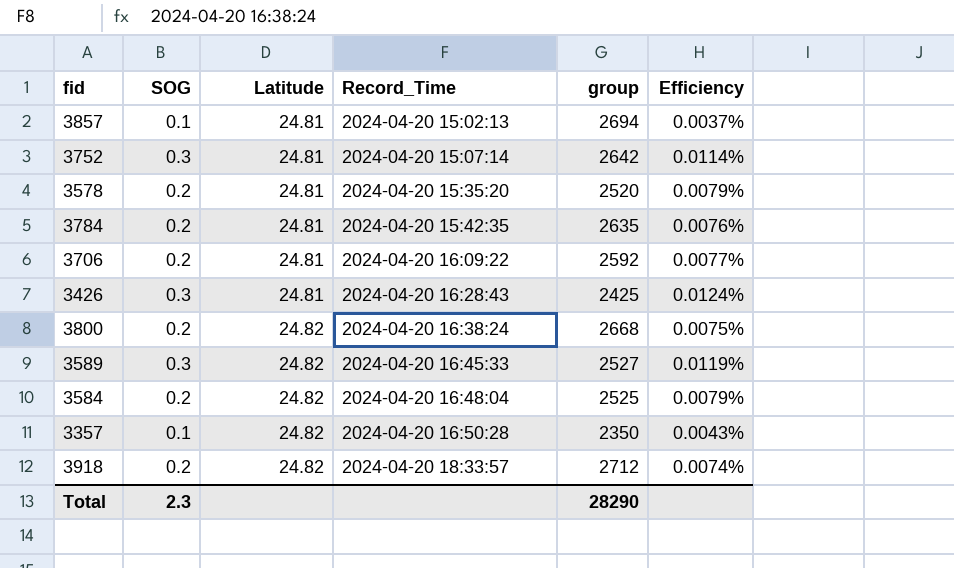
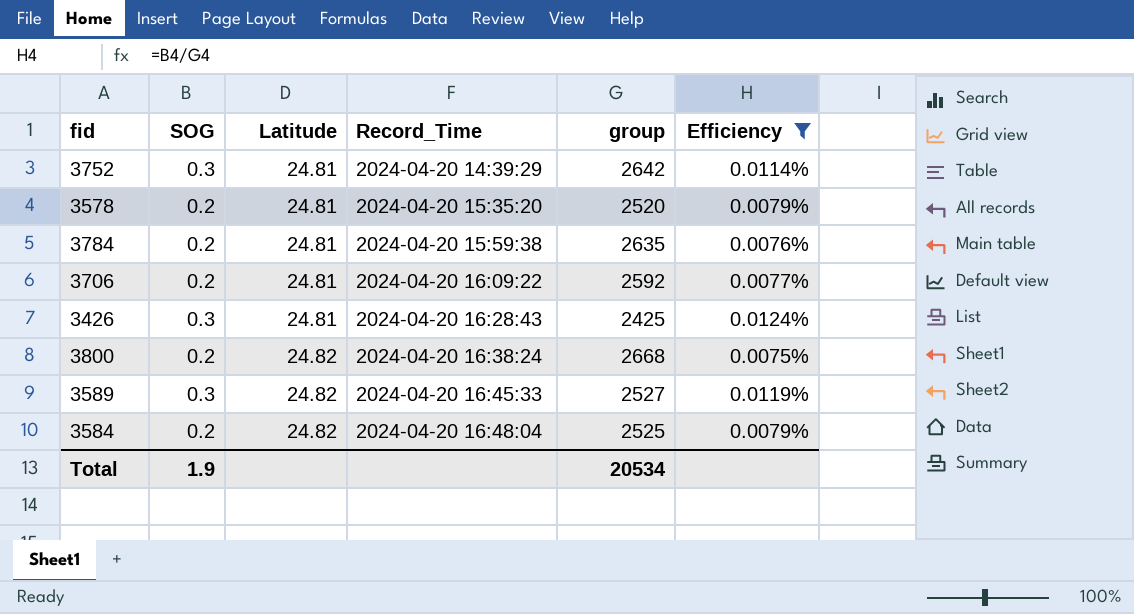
filter: none -> Efficiency >= 0.0075%
3752 | Record_Time: 2024-04-20 15:07:14 -> 2024-04-20 14:39:29
3784 | Record_Time: 2024-04-20 15:42:35 -> 2024-04-20 15:59:38
Total | SOG: 2.3 -> 1.9
Total | group: 28290 -> 20534

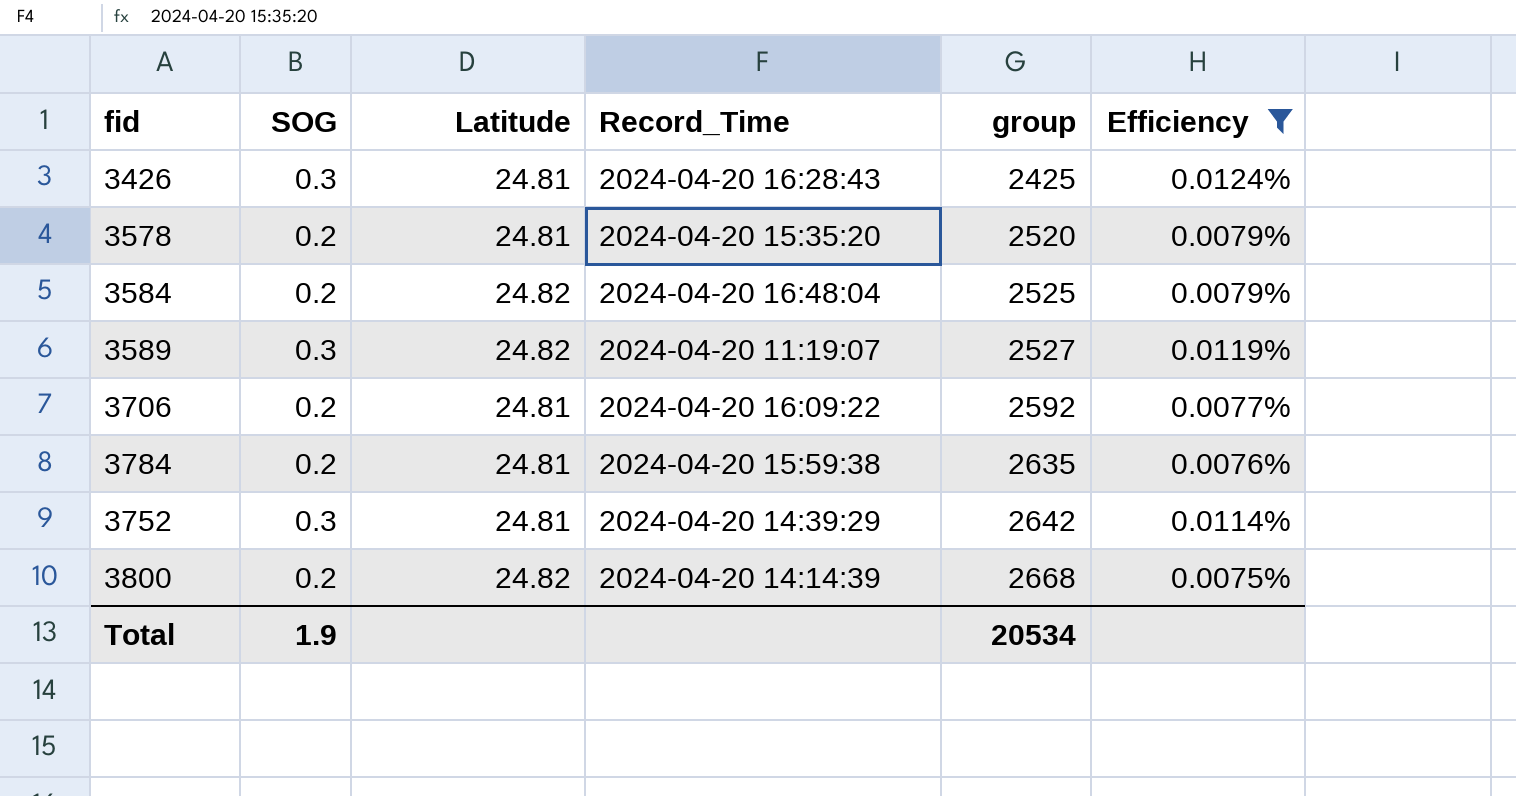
row order: Latitude ascending -> group ascending
3589 | Record_Time: 2024-04-20 16:45:33 -> 2024-04-20 11:19:07
3800 | Record_Time: 2024-04-20 16:38:24 -> 2024-04-20 14:14:39

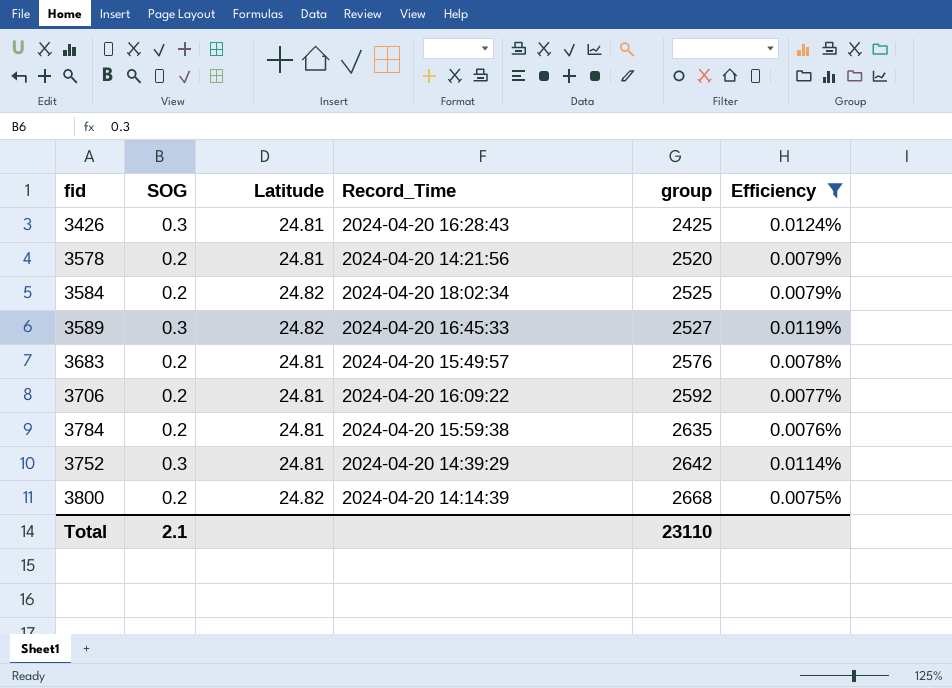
3578 | Record_Time: 2024-04-20 15:35:20 -> 2024-04-20 14:21:56
3584 | Record_Time: 2024-04-20 16:48:04 -> 2024-04-20 18:02:34
3589 | Record_Time: 2024-04-20 11:19:07 -> 2024-04-20 16:45:33
row 3683: none -> 0.2 | 24.81 | 2024-04-20 15:49:57 | 2576 | 0.0078%
Total | SOG: 1.9 -> 2.1
Total | group: 20534 -> 23110

